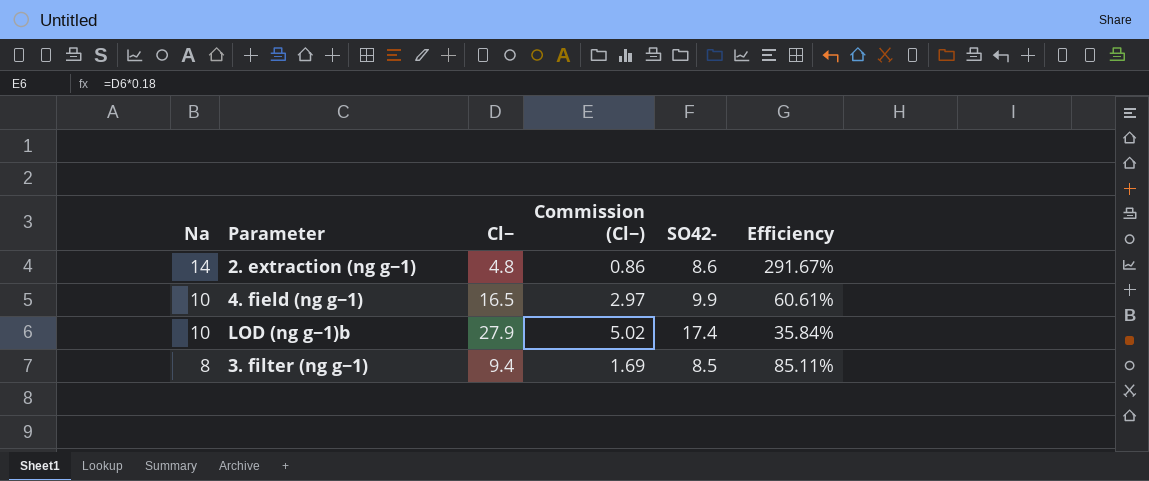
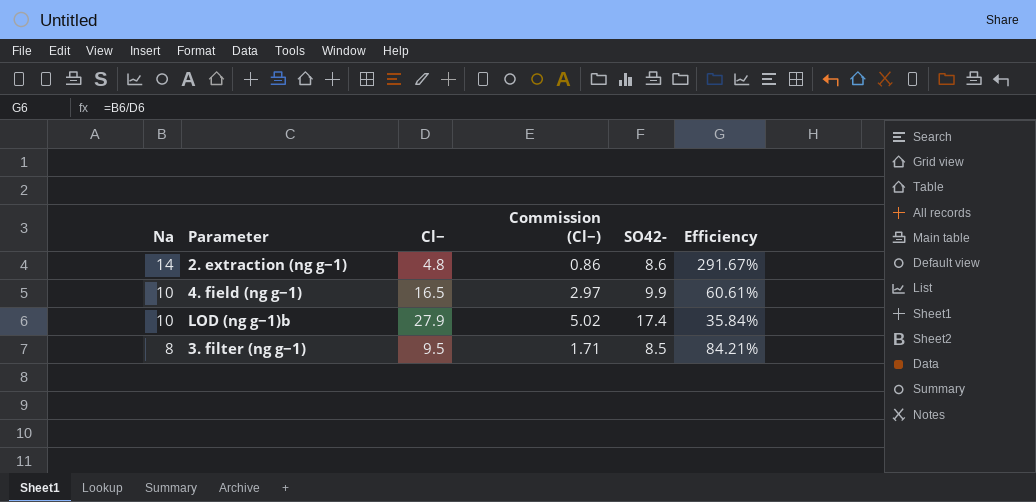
3. filter (ng g−1) | Cl−: 9.4 -> 9.5
3. filter (ng g−1) | Commission (Cl−): 1.69 -> 1.71
3. filter (ng g−1) | Efficiency: 85.11% -> 84.21%

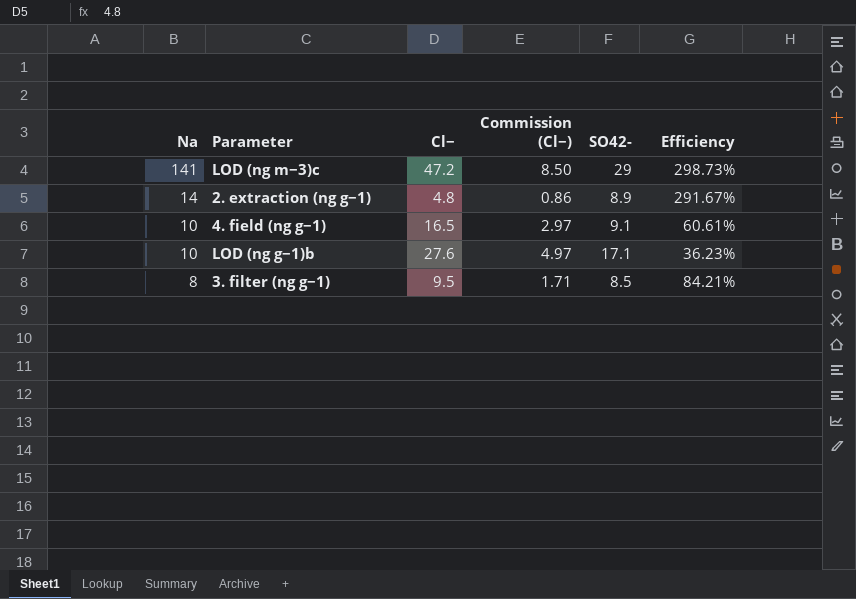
row LOD (ng m−3)c: none -> 141 | 47.2 | 8.50 | 29 | 298.73%
2. extraction (ng g−1) | SO42-: 8.6 -> 8.9
4. field (ng g−1) | SO42-: 9.9 -> 9.1
LOD (ng g−1)b | Cl−: 27.9 -> 27.6
LOD (ng g−1)b | Commission (Cl−): 5.02 -> 4.97
LOD (ng g−1)b | SO42-: 17.4 -> 17.1
LOD (ng g−1)b | Efficiency: 35.84% -> 36.23%

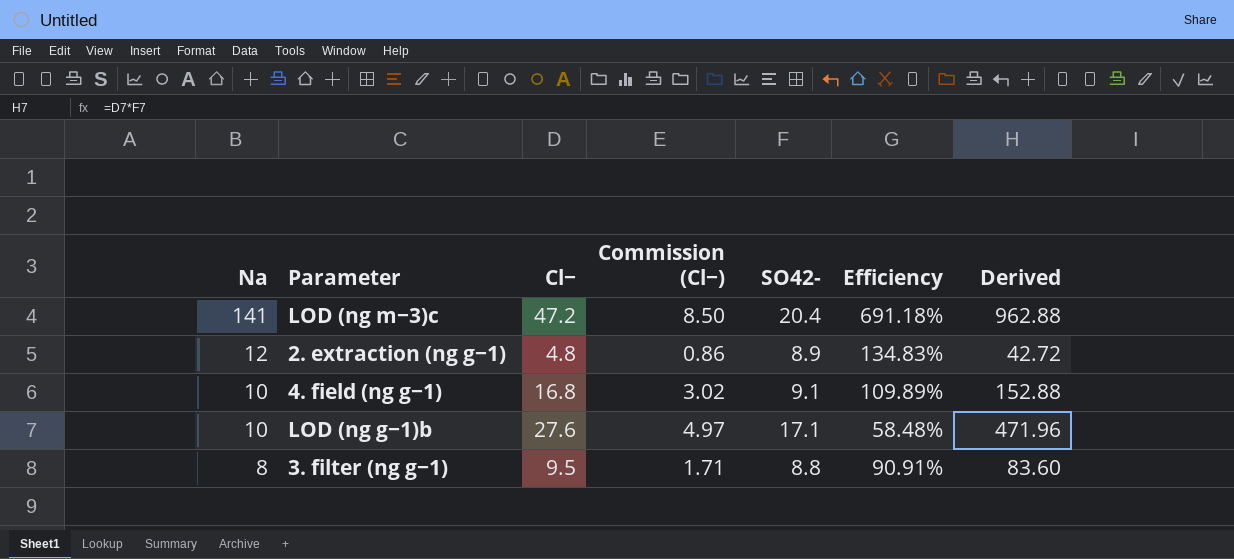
column Efficiency | formula: [Na] / [Cl−] -> [Na] / [SO42-]
column Derived | formula: none -> [Cl−] * [SO42-]
LOD (ng m−3)c | SO42-: 29 -> 20.4
2. extraction (ng g−1) | Na: 14 -> 12
4. field (ng g−1) | Cl−: 16.5 -> 16.8
4. field (ng g−1) | Commission (Cl−): 2.97 -> 3.02
3. filter (ng g−1) | SO42-: 8.5 -> 8.8

